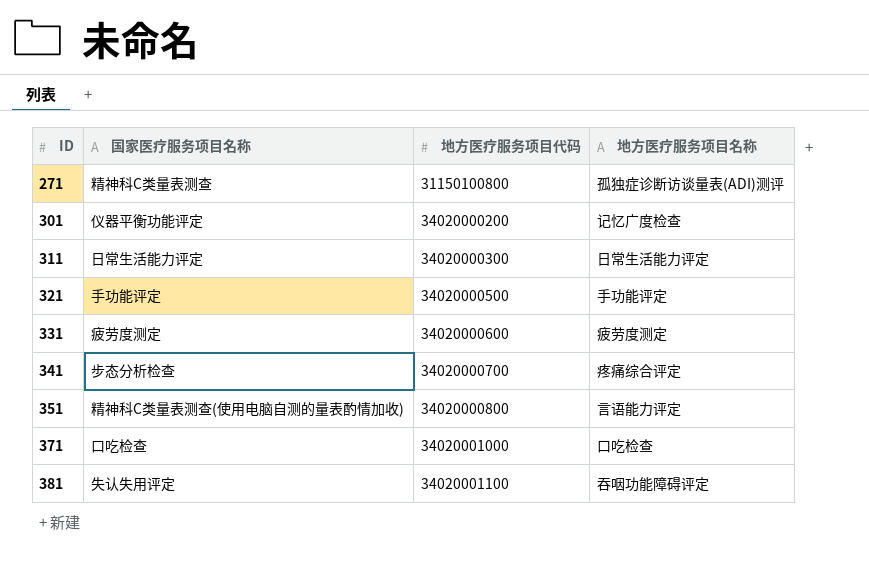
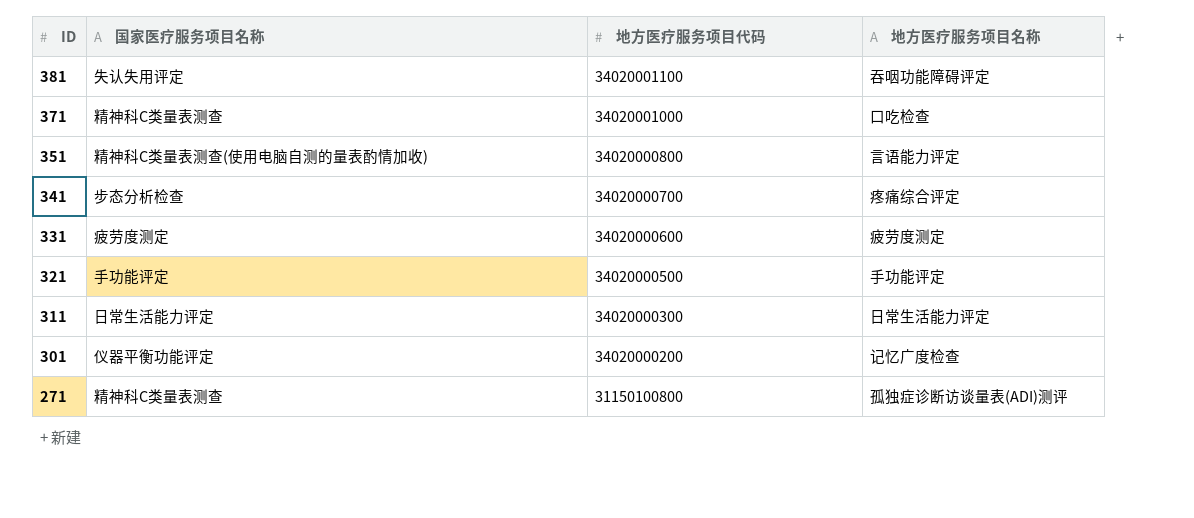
row order: ID ascending -> ID descending
371 | 国家医疗服务项目名称: 口吃检查 -> 精神科C类量表测查

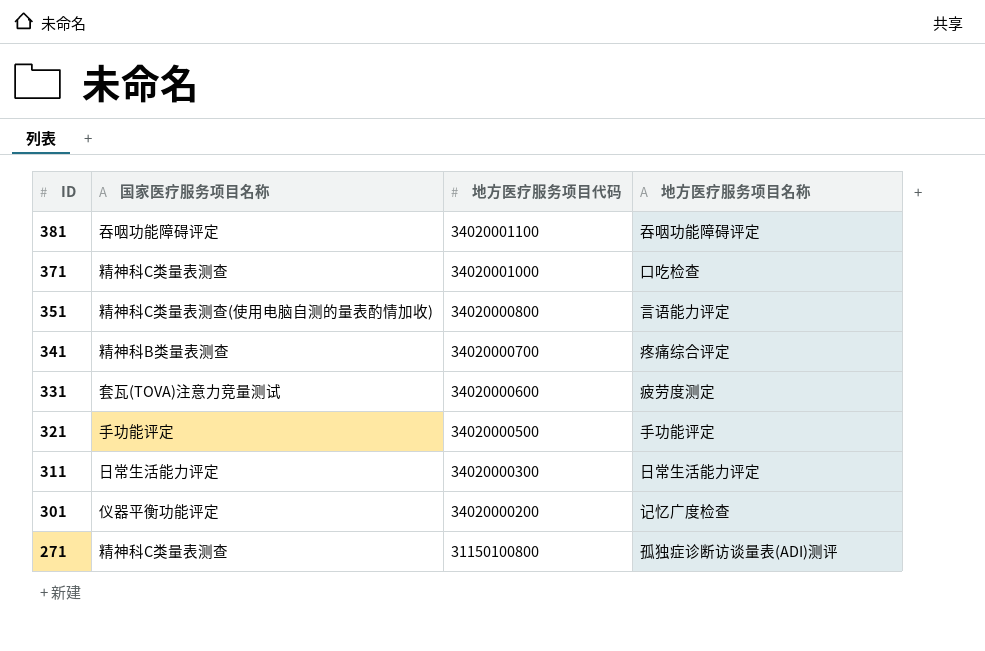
381 | 国家医疗服务项目名称: 失认失用评定 -> 吞咽功能障碍评定
341 | 国家医疗服务项目名称: 步态分析检查 -> 精神科B类量表测查
331 | 国家医疗服务项目名称: 疲劳度测定 -> 套瓦(TOVA)注意力竞量测试

